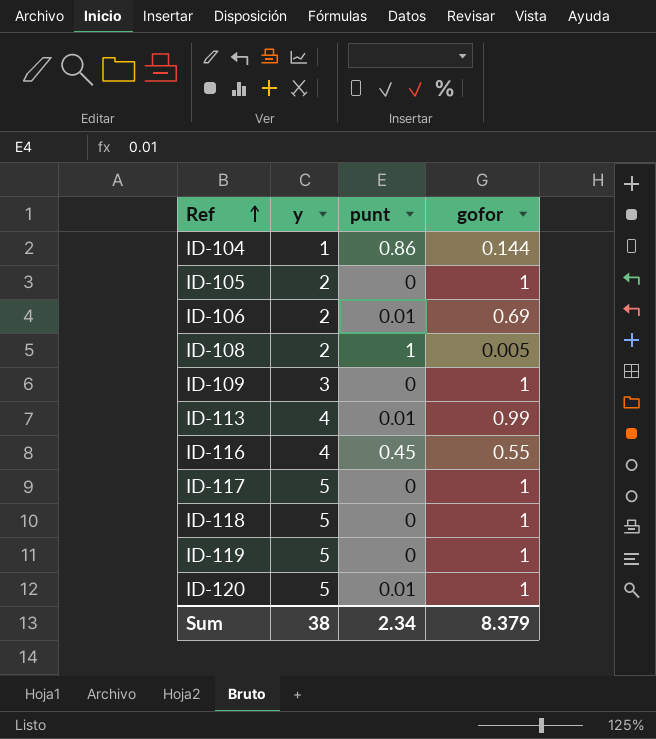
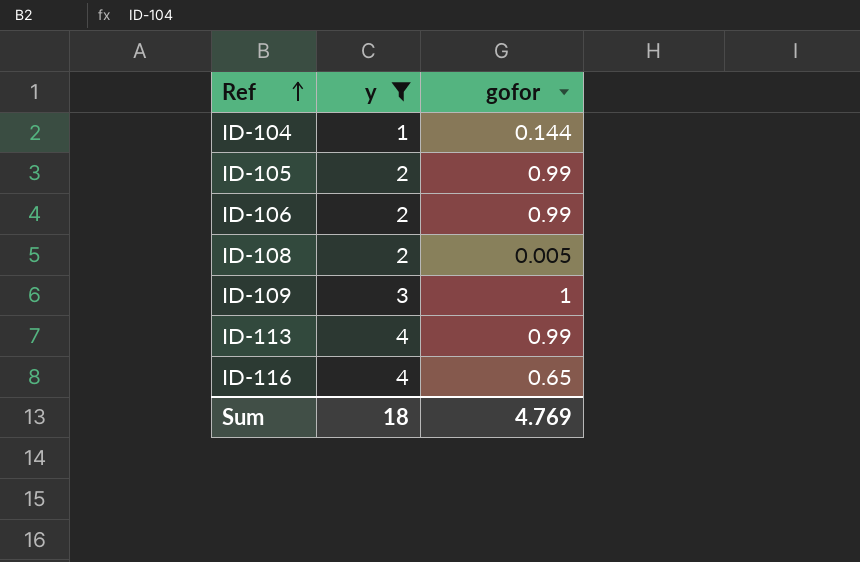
filter: none -> y != 5
column punt | position: 3 -> none
ID-105 | gofor: 1 -> 0.99
ID-106 | gofor: 0.69 -> 0.99
ID-116 | gofor: 0.55 -> 0.65
Sum | y: 38 -> 18
Sum | gofor: 8.379 -> 4.769

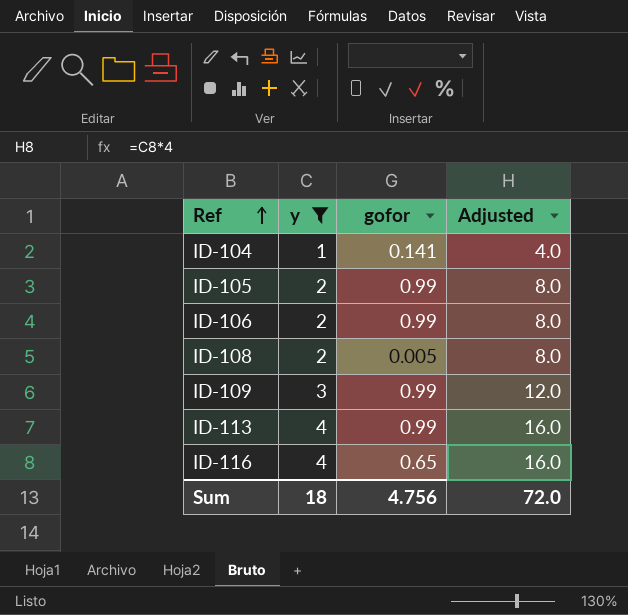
column Adjusted | formula: none -> [y] * 4
ID-104 | gofor: 0.144 -> 0.141
ID-109 | gofor: 1 -> 0.99
Sum | gofor: 4.769 -> 4.756

